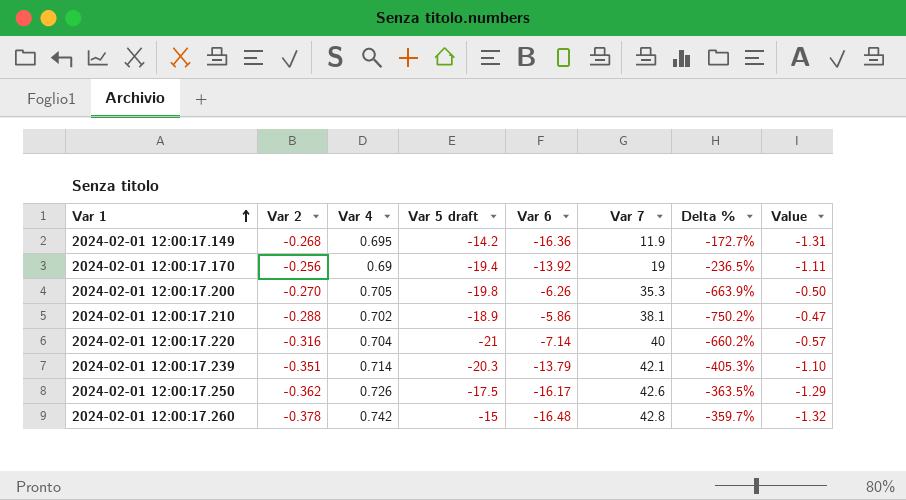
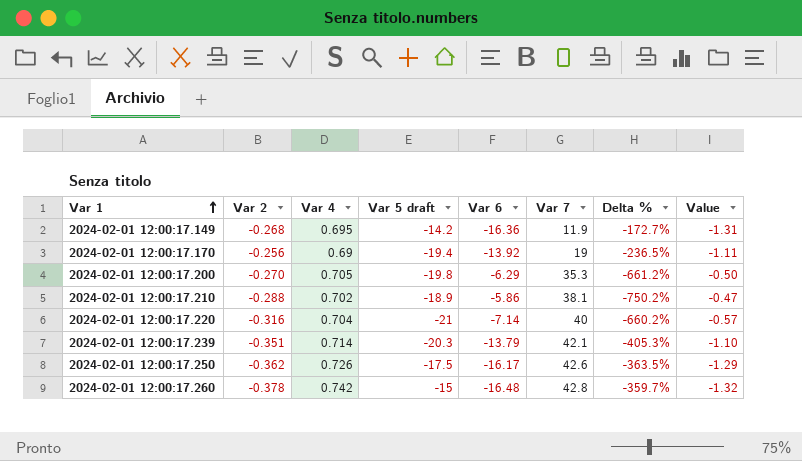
2024-02-01 12:00:17.200 | Var 6: -6.26 -> -6.29
2024-02-01 12:00:17.200 | Delta %: -663.9% -> -661.2%

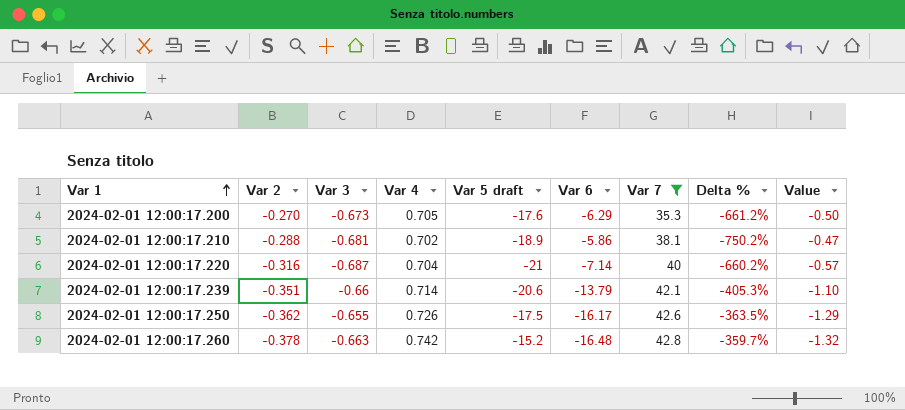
filter: none -> Var 7 >= 35.3
column Var 3 | position: none -> 3
2024-02-01 12:00:17.200 | Var 5 draft: -19.8 -> -17.6
2024-02-01 12:00:17.239 | Var 5 draft: -20.3 -> -20.6
2024-02-01 12:00:17.260 | Var 5 draft: -15 -> -15.2

